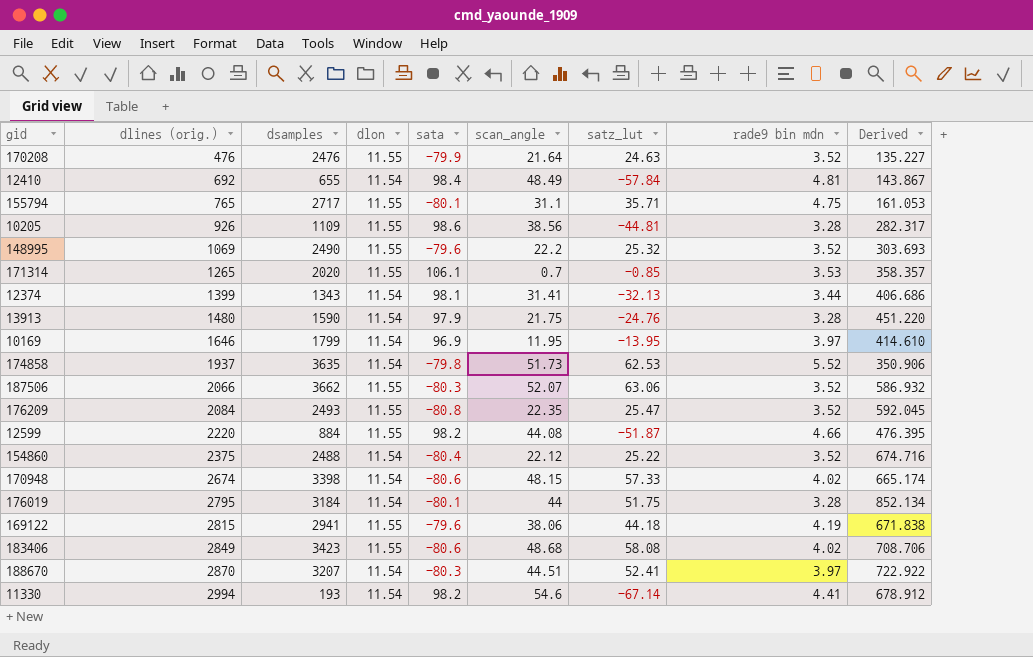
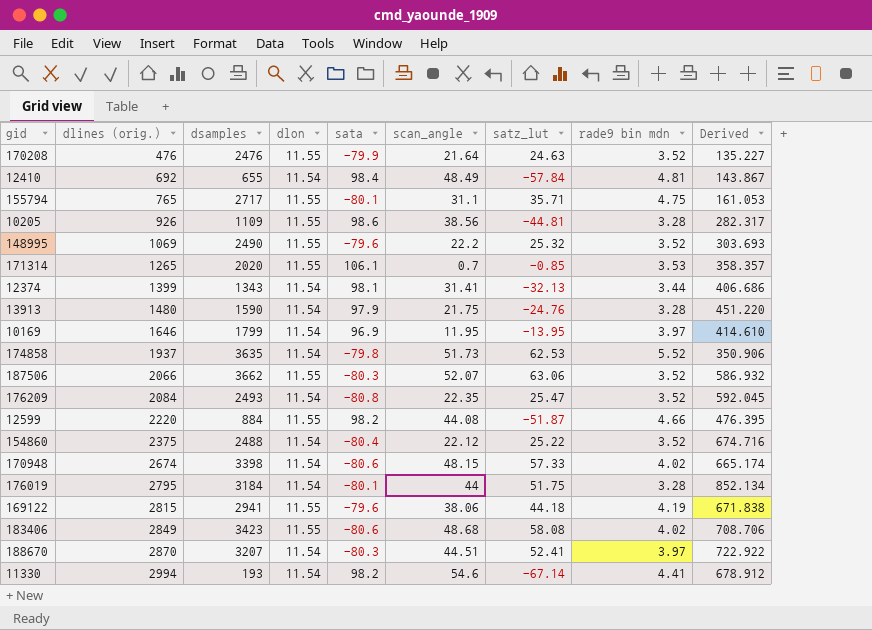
176209 | dlon: 11.55 -> 11.54

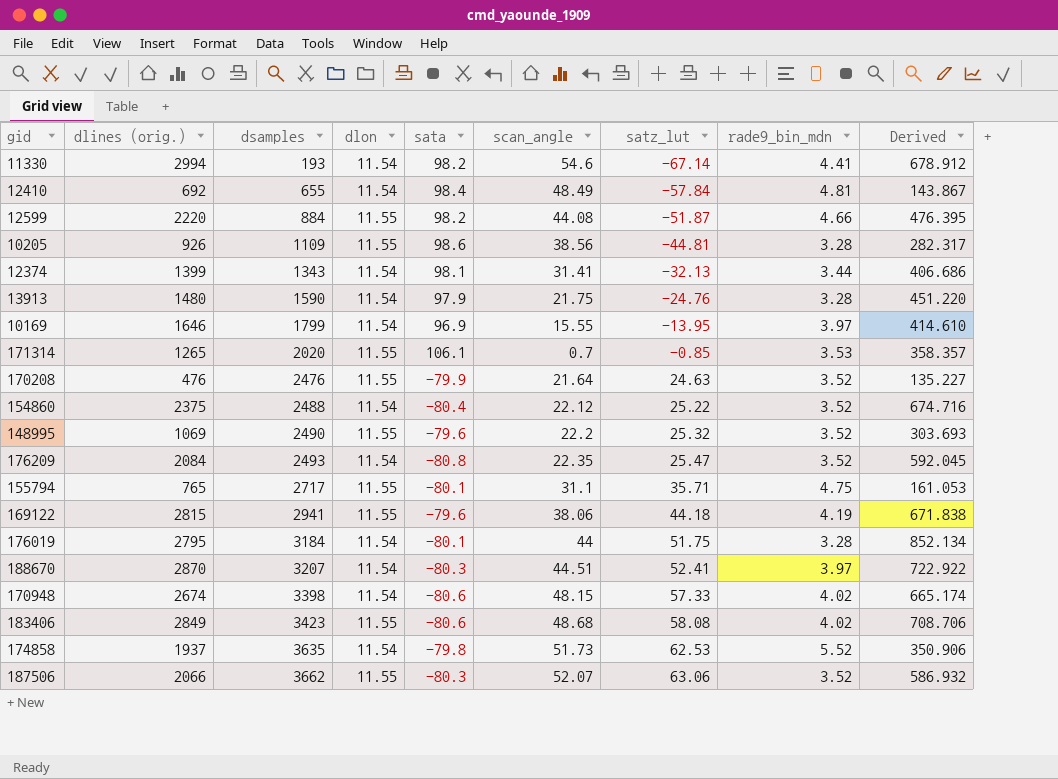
row order: dlines (orig.) ascending -> dsamples ascending
column name: rade9 bin mdn -> rade9_bin_mdn
10169 | scan_angle: 11.95 -> 15.55

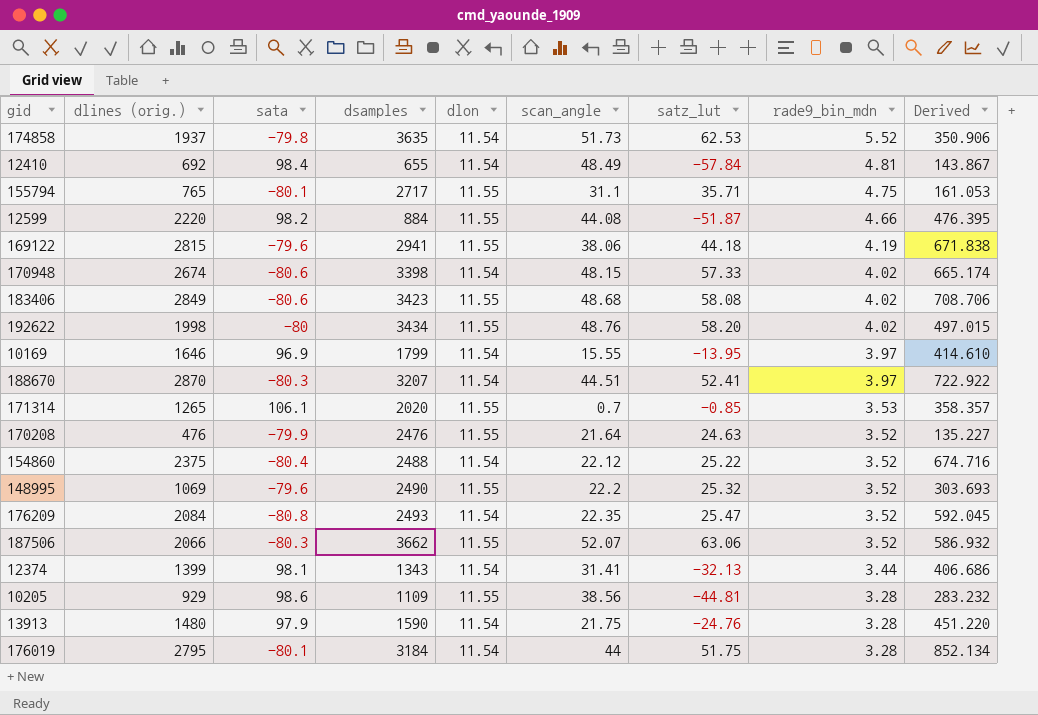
row order: dsamples ascending -> rade9_bin_mdn descending
column sata | position: 5 -> 3
row 11330: 2994 | 193 | 11.54 | 98.2 | 54.6 | -67.14 | 4.41 | 678.912 -> none
row 192622: none -> 1998 | -80 | 3434 | 11.55 | 48.76 | 58.20 | 4.02 | 497.015
10205 | dlines (orig.): 926 -> 929
10205 | Derived: 282.317 -> 283.232

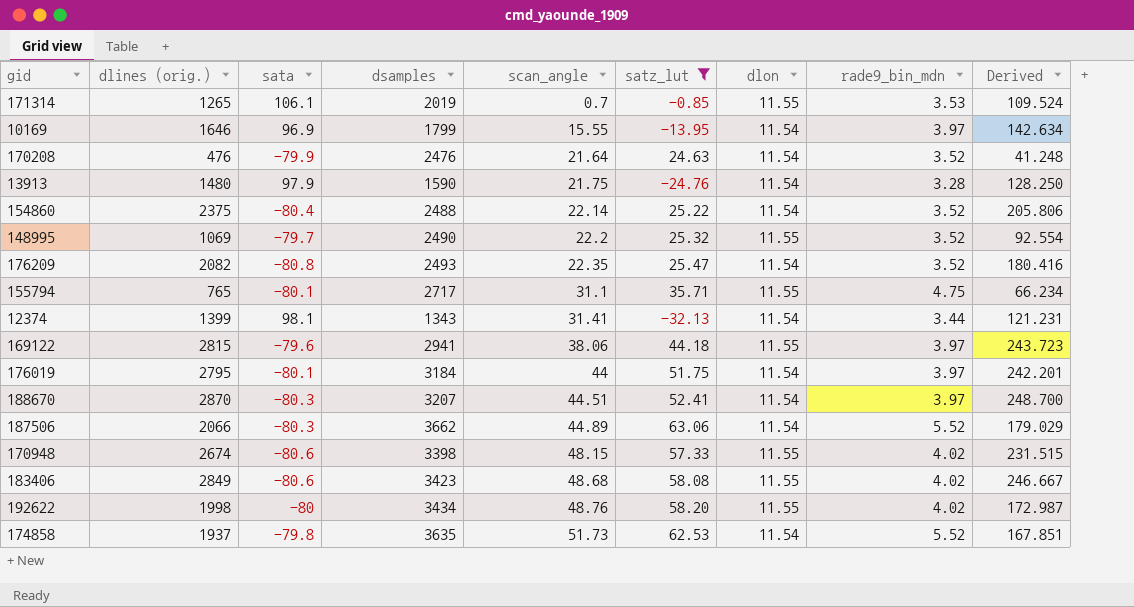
filter: none -> satz_lut >= -32.13
row order: rade9_bin_mdn descending -> scan_angle ascending
column dlon | position: 5 -> 7
column Derived | formula: [dlines (orig.)] / [rade9_bin_mdn] -> [dlines (orig.)] / [dlon]
171314 | dsamples: 2020 -> 2019
170208 | dlon: 11.55 -> 11.54
154860 | scan_angle: 22.12 -> 22.14
148995 | sata: -79.6 -> -79.7
176209 | dlines (orig.): 2084 -> 2082
169122 | rade9_bin_mdn: 4.19 -> 3.97
176019 | rade9_bin_mdn: 3.28 -> 3.97
187506 | scan_angle: 52.07 -> 44.89
187506 | dlon: 11.55 -> 11.54
187506 | rade9_bin_mdn: 3.52 -> 5.52
170948 | dlon: 11.54 -> 11.55

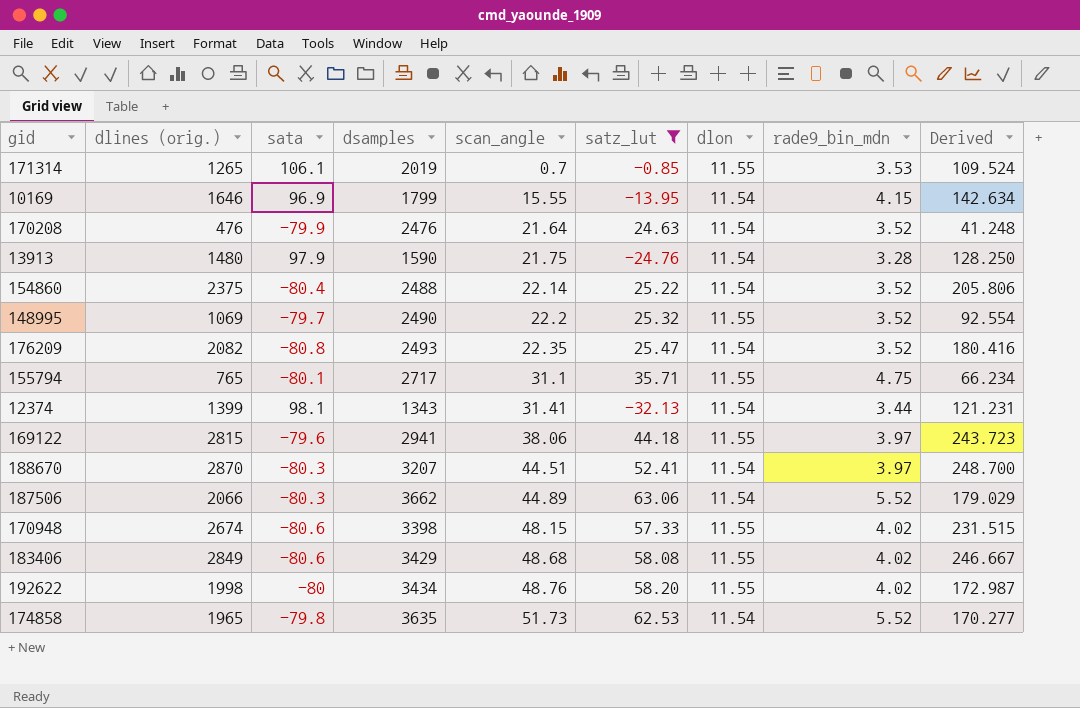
row 176019: 2795 | -80.1 | 3184 | 44 | 51.75 | 11.54 | 3.97 | 242.201 -> none
10169 | rade9_bin_mdn: 3.97 -> 4.15
183406 | dsamples: 3423 -> 3429
174858 | dlines (orig.): 1937 -> 1965
174858 | Derived: 167.851 -> 170.277

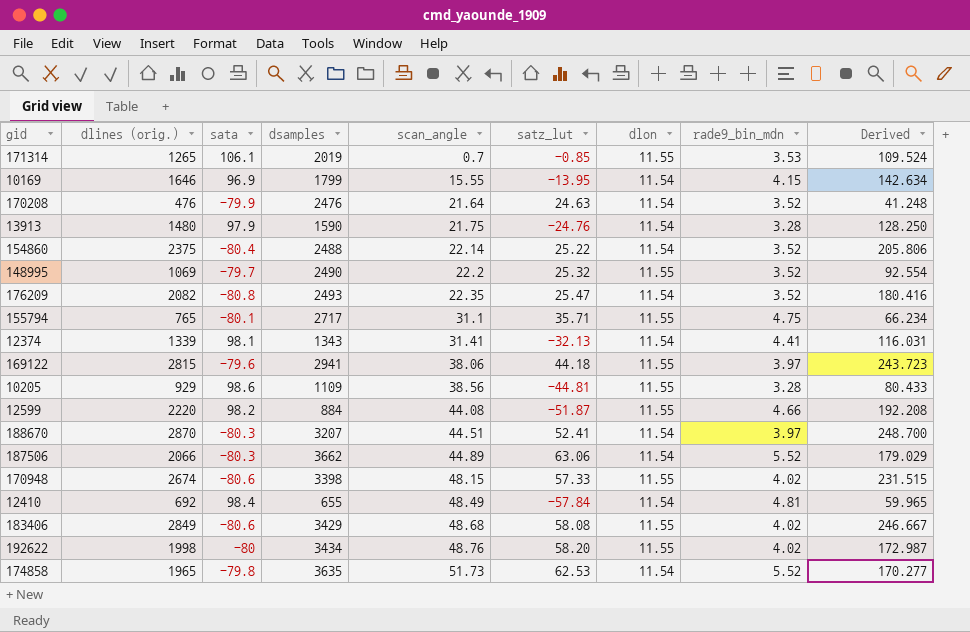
filter: satz_lut >= -32.13 -> none
12374 | dlines (orig.): 1399 -> 1339
12374 | rade9_bin_mdn: 3.44 -> 4.41
12374 | Derived: 121.231 -> 116.031

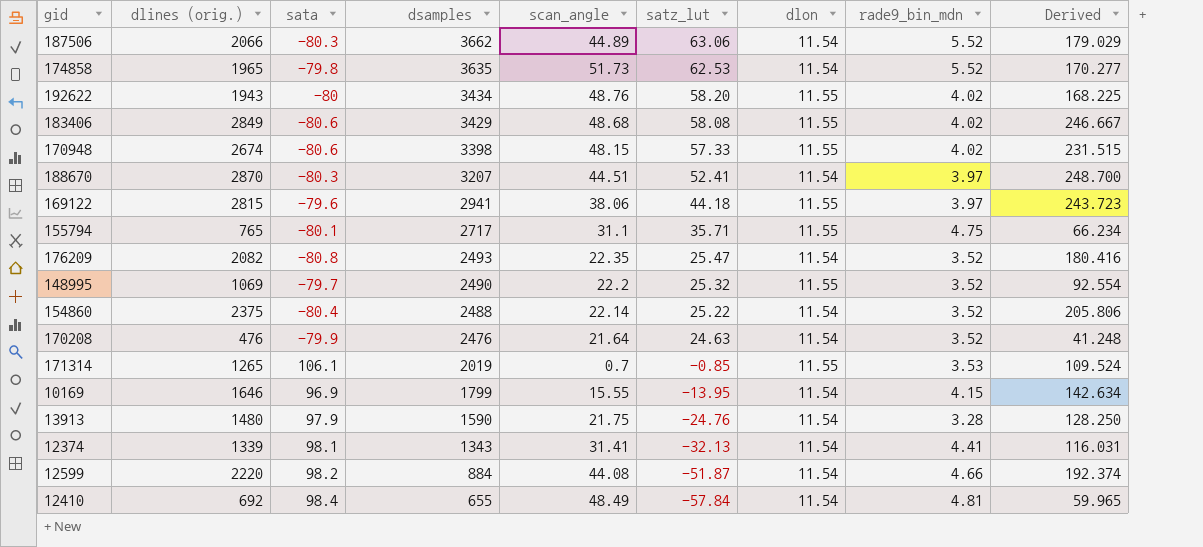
row order: scan_angle ascending -> dsamples descending
row 10205: 929 | 98.6 | 1109 | 38.56 | -44.81 | 11.55 | 3.28 | 80.433 -> none
192622 | dlines (orig.): 1998 -> 1943
192622 | Derived: 172.987 -> 168.225
12599 | dlon: 11.55 -> 11.54
12599 | Derived: 192.208 -> 192.374

